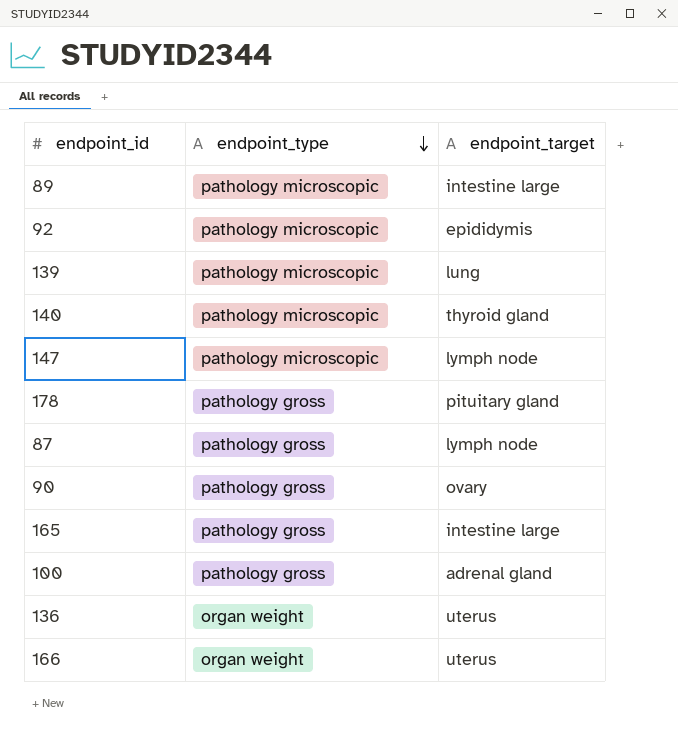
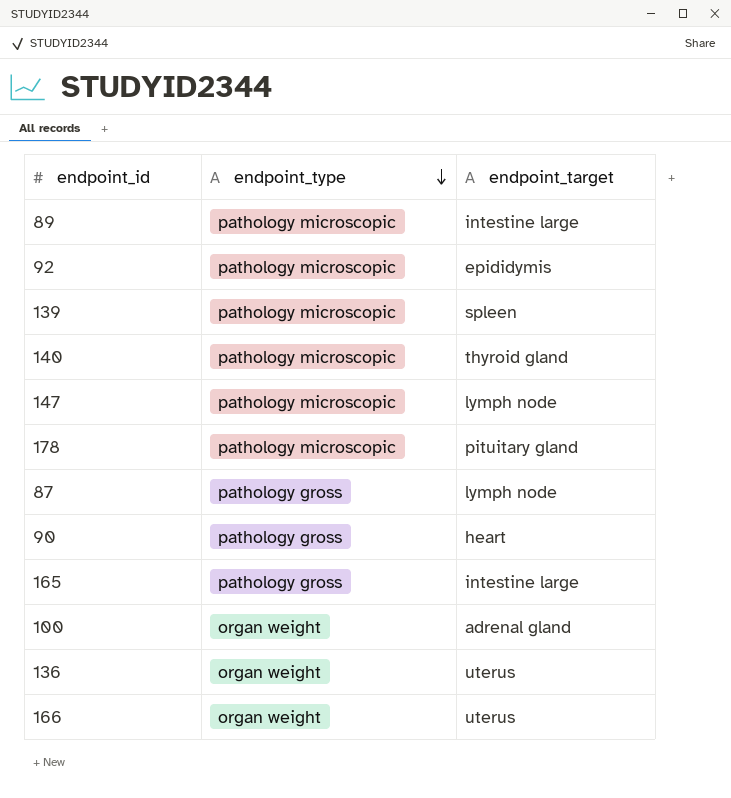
139 | endpoint_target: lung -> spleen
178 | endpoint_type: pathology gross -> pathology microscopic
90 | endpoint_target: ovary -> heart
100 | endpoint_type: pathology gross -> organ weight

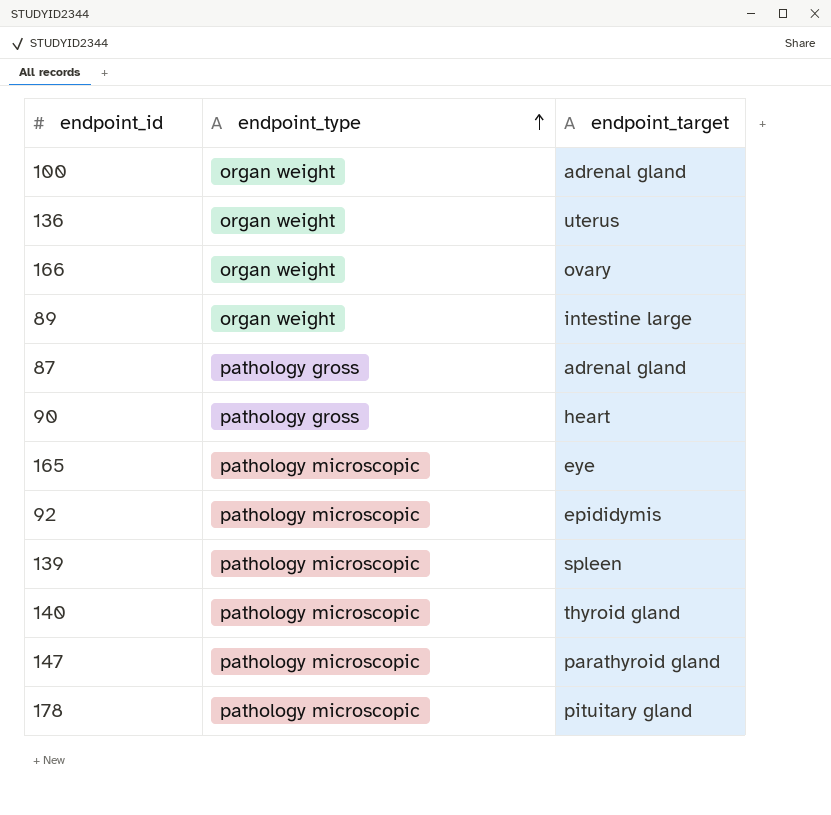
row order: endpoint_type descending -> endpoint_type ascending
166 | endpoint_target: uterus -> ovary
89 | endpoint_type: pathology microscopic -> organ weight
87 | endpoint_target: lymph node -> adrenal gland
165 | endpoint_type: pathology gross -> pathology microscopic
165 | endpoint_target: intestine large -> eye
147 | endpoint_target: lymph node -> parathyroid gland

